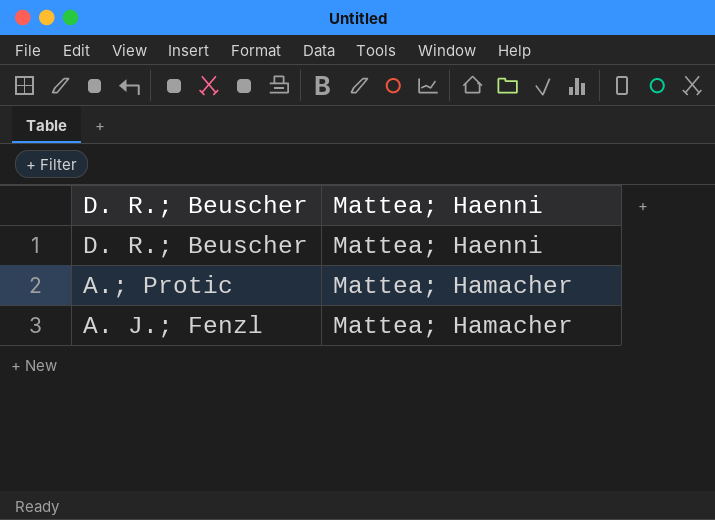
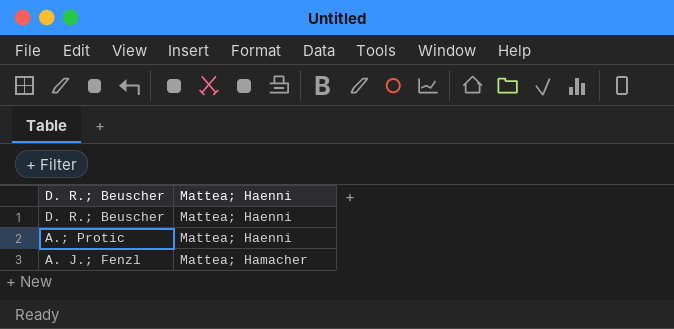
A.; Protic | Mattea; Haenni: Mattea; Hamacher -> Mattea; Haenni

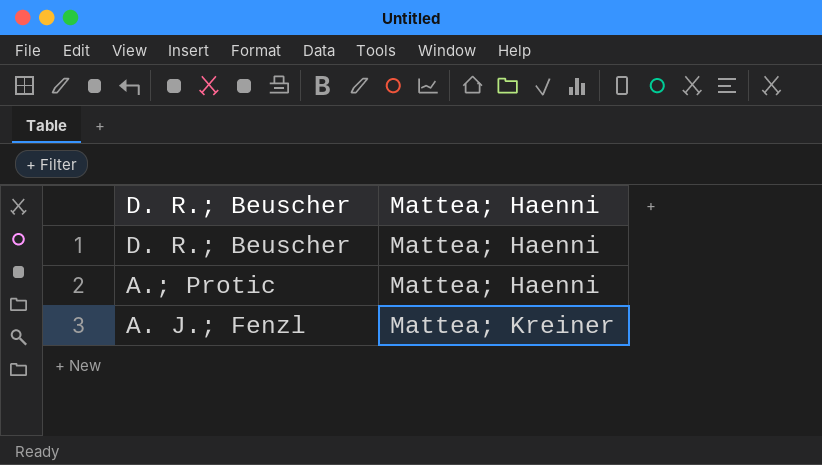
A. J.; Fenzl | Mattea; Haenni: Mattea; Hamacher -> Mattea; Kreiner

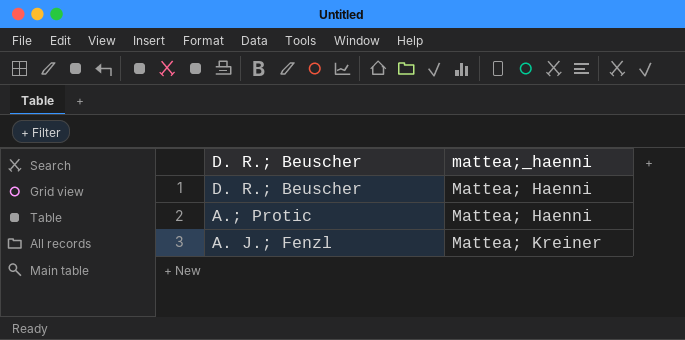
column name: Mattea; Haenni -> mattea;_haenni

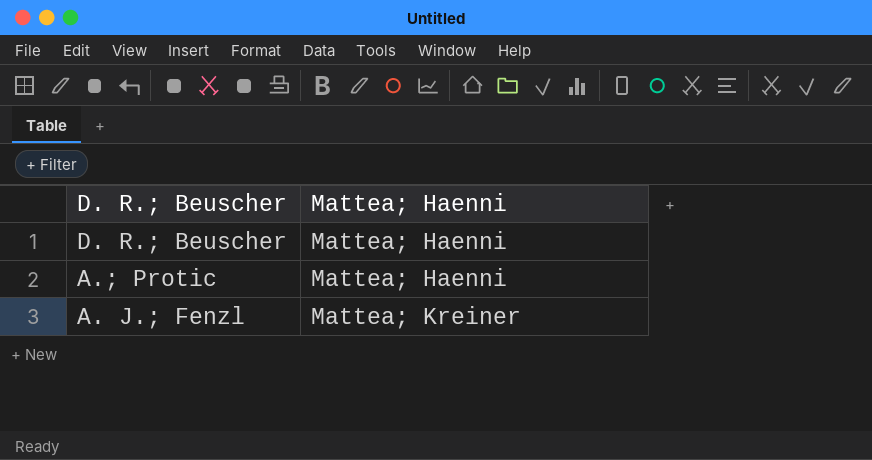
column name: mattea;_haenni -> Mattea; Haenni

